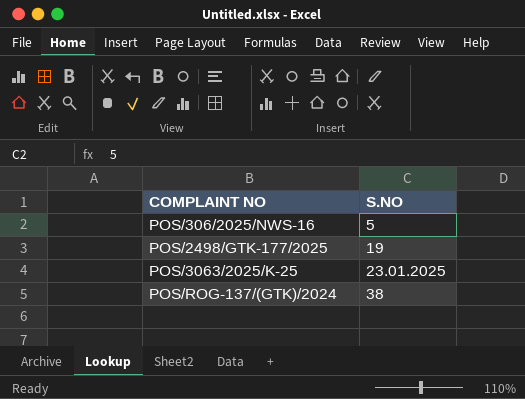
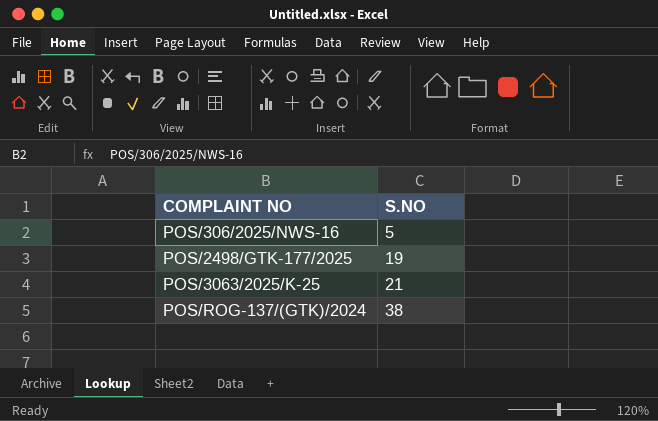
POS/3063/2025/K-25 | S.NO: 23.01.2025 -> 21

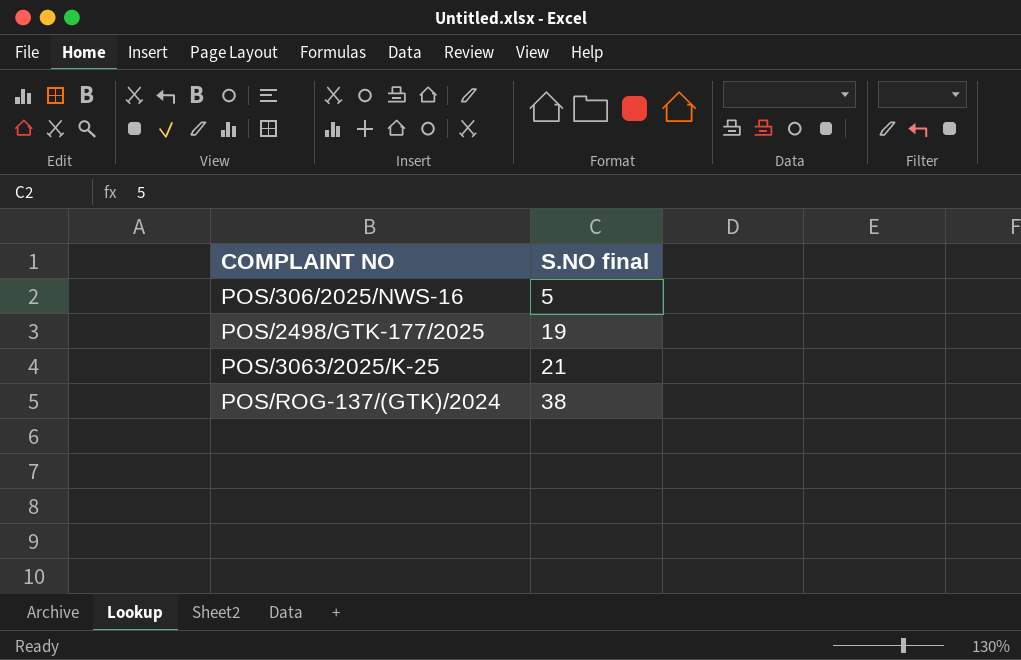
column name: S.NO -> S.NO final

